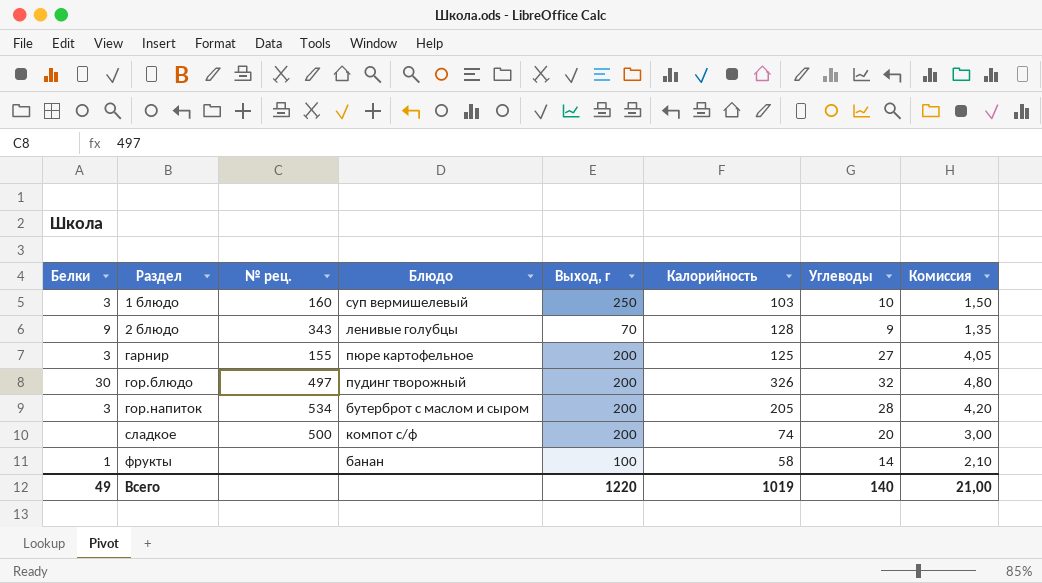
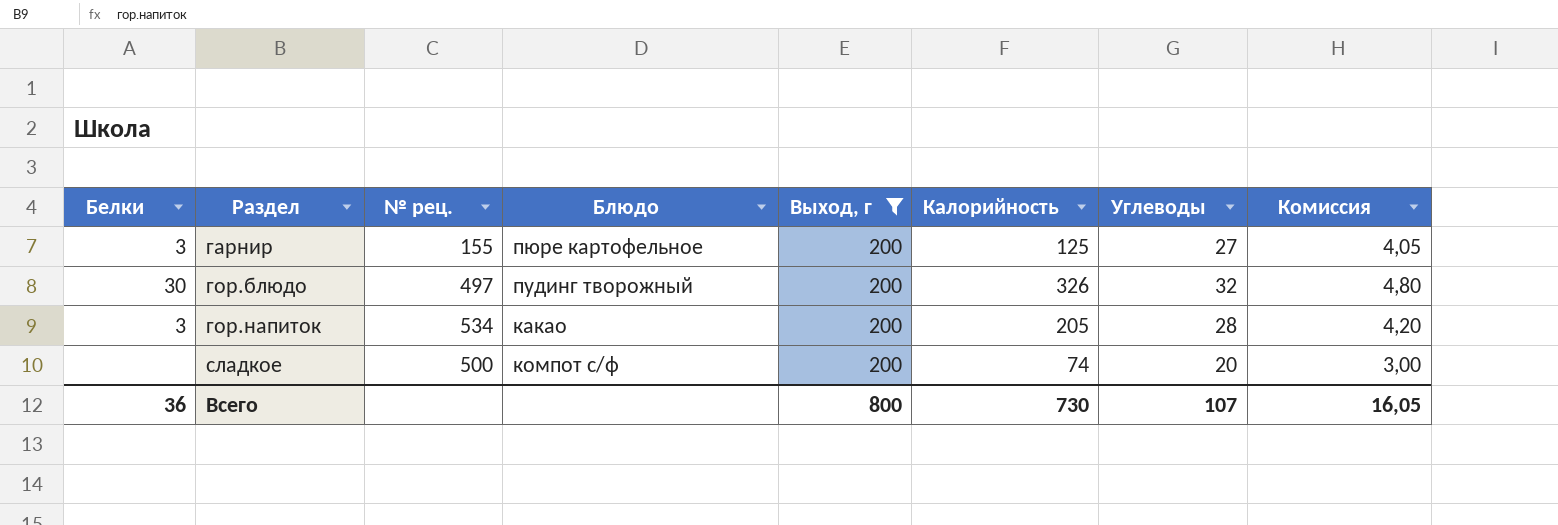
filter: none -> Выход, г = 200
гор.напиток | Блюдо: бутерброт с маслом и сыром -> какао
Всего | Белки: 49 -> 36
Всего | Выход, г: 1220 -> 800
Всего | Калорийность: 1019 -> 730
Всего | Углеводы: 140 -> 107
Всего | Комиссия: 21,00 -> 16,05

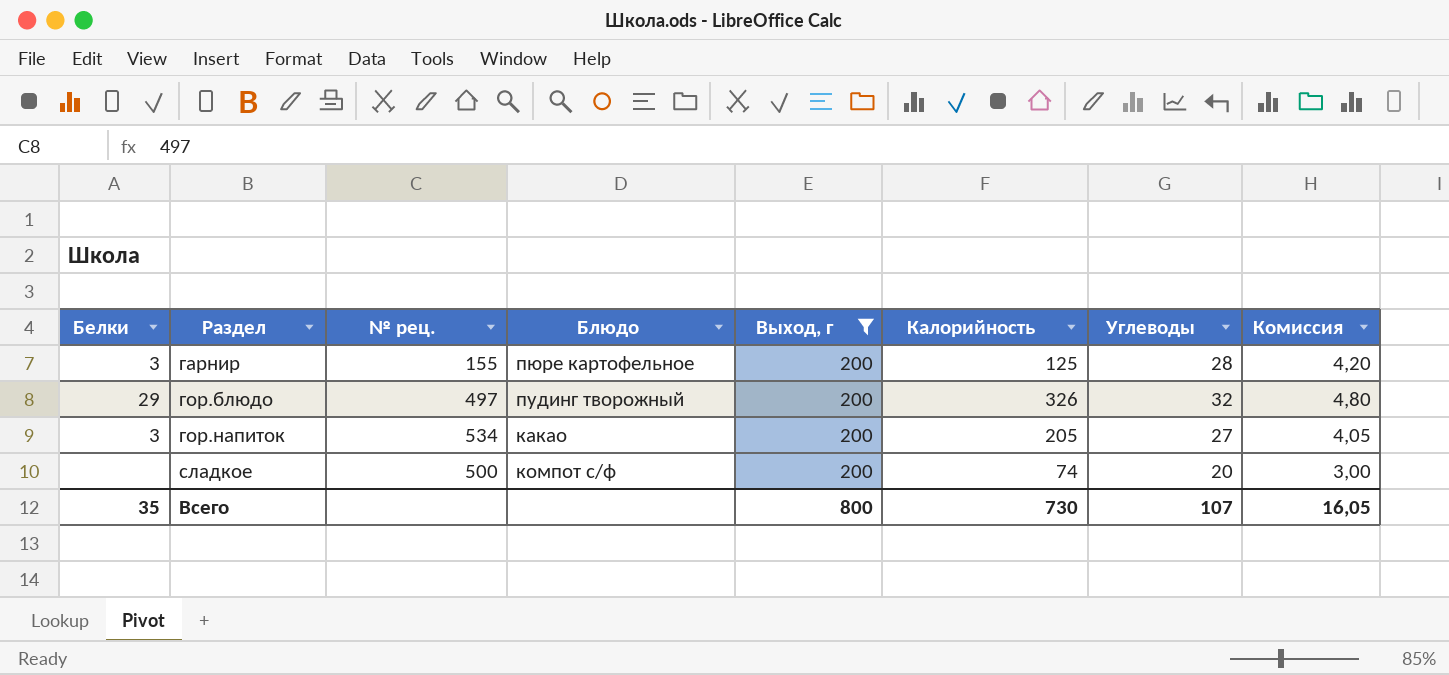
гарнир | Углеводы: 27 -> 28
гарнир | Комиссия: 4,05 -> 4,20
гор.блюдо | Белки: 30 -> 29
гор.напиток | Углеводы: 28 -> 27
гор.напиток | Комиссия: 4,20 -> 4,05
Всего | Белки: 36 -> 35

